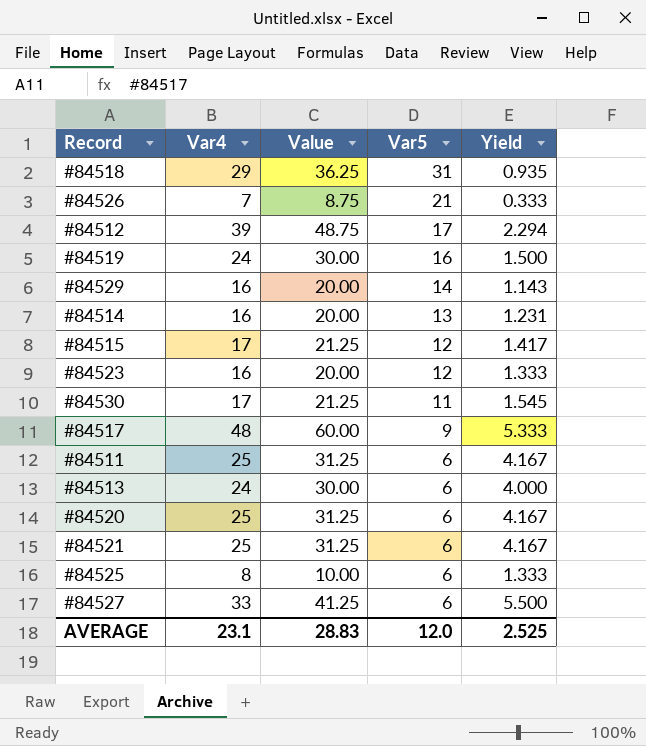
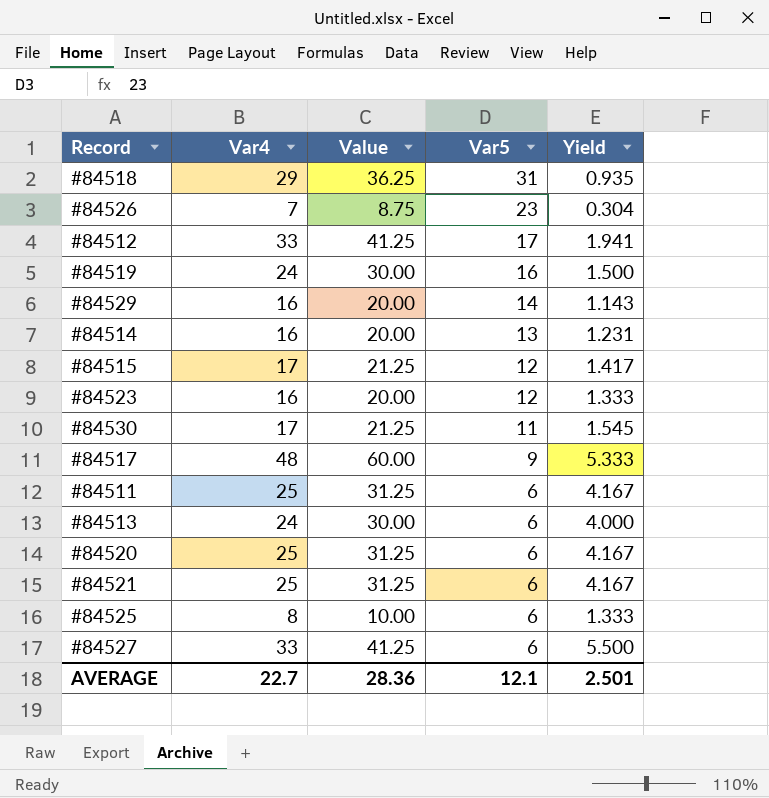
#84526 | Var5: 21 -> 23
#84526 | Yield: 0.333 -> 0.304
#84512 | Var4: 39 -> 33
#84512 | Value: 48.75 -> 41.25
#84512 | Yield: 2.294 -> 1.941
AVERAGE | Var4: 23.1 -> 22.7
AVERAGE | Value: 28.83 -> 28.36
AVERAGE | Var5: 12.0 -> 12.1
AVERAGE | Yield: 2.525 -> 2.501

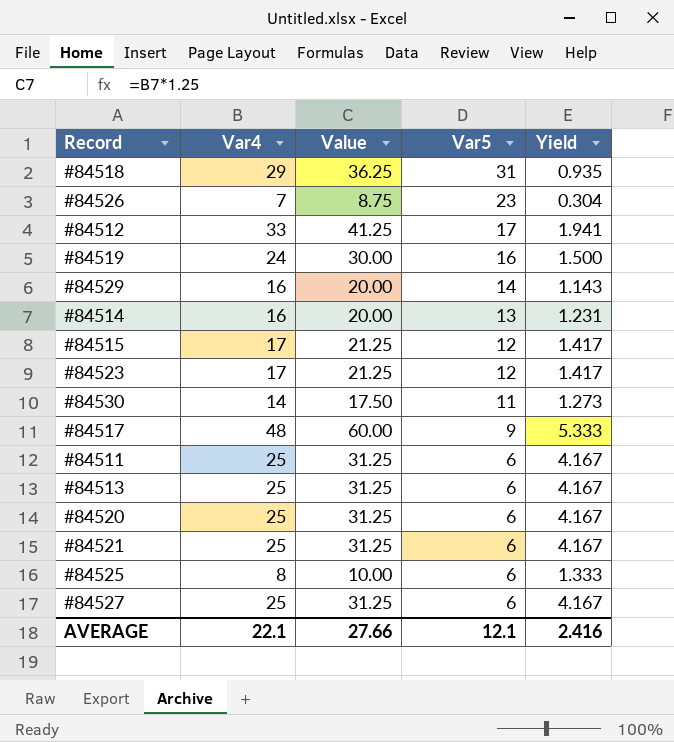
#84523 | Var4: 16 -> 17
#84523 | Value: 20.00 -> 21.25
#84523 | Yield: 1.333 -> 1.417
#84530 | Var4: 17 -> 14
#84530 | Value: 21.25 -> 17.50
#84530 | Yield: 1.545 -> 1.273
#84513 | Var4: 24 -> 25
#84513 | Value: 30.00 -> 31.25
#84513 | Yield: 4.000 -> 4.167
#84527 | Var4: 33 -> 25
#84527 | Value: 41.25 -> 31.25
#84527 | Yield: 5.500 -> 4.167
AVERAGE | Var4: 22.7 -> 22.1
AVERAGE | Value: 28.36 -> 27.66
AVERAGE | Yield: 2.501 -> 2.416

